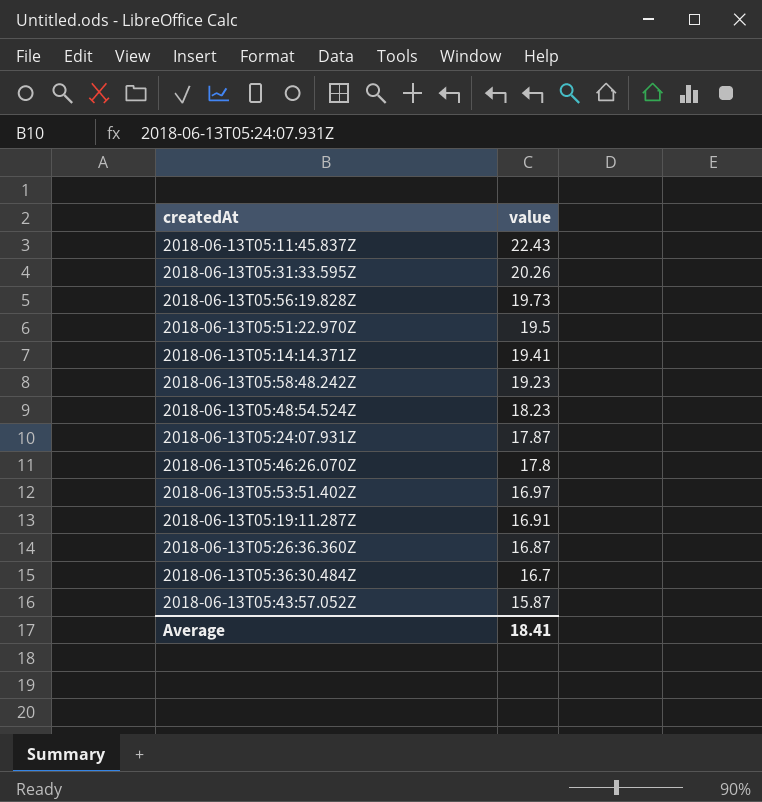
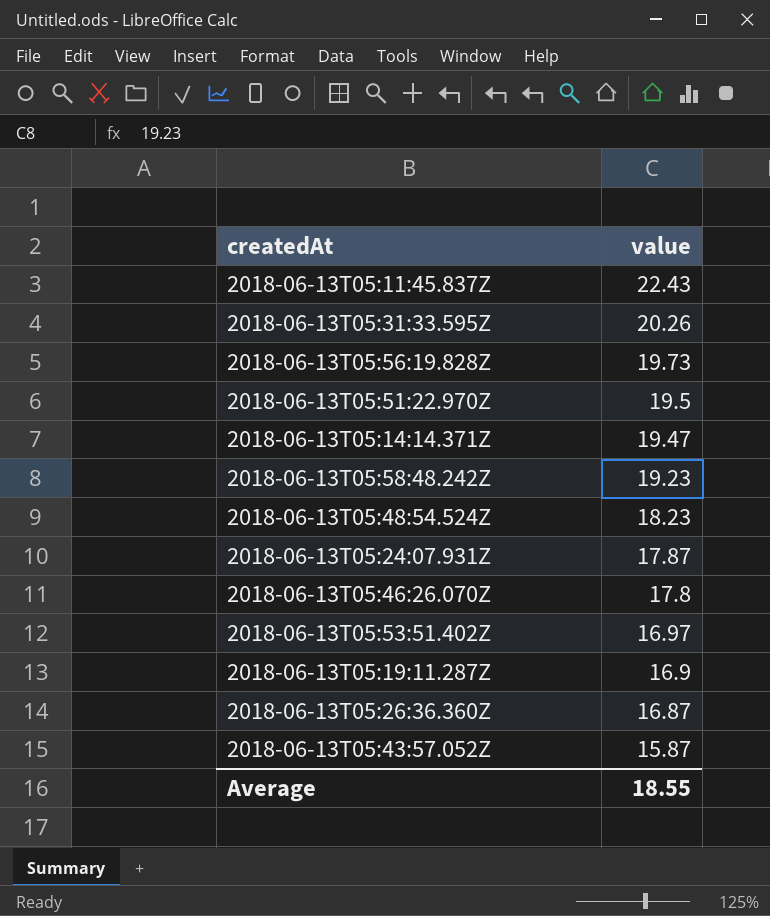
row 2018-06-13T05:36:30.484Z: 16.7 -> none
2018-06-13T05:14:14.371Z | value: 19.41 -> 19.47
2018-06-13T05:19:11.287Z | value: 16.91 -> 16.9
Average | value: 18.41 -> 18.55

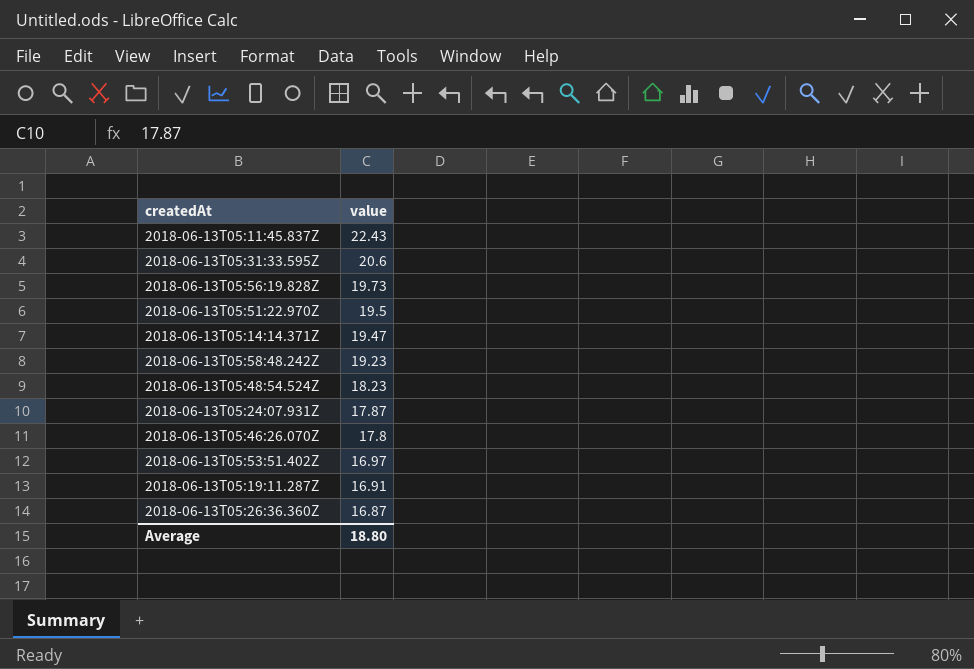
row 2018-06-13T05:43:57.052Z: 15.87 -> none
2018-06-13T05:31:33.595Z | value: 20.26 -> 20.6
2018-06-13T05:19:11.287Z | value: 16.9 -> 16.91
Average | value: 18.55 -> 18.80

